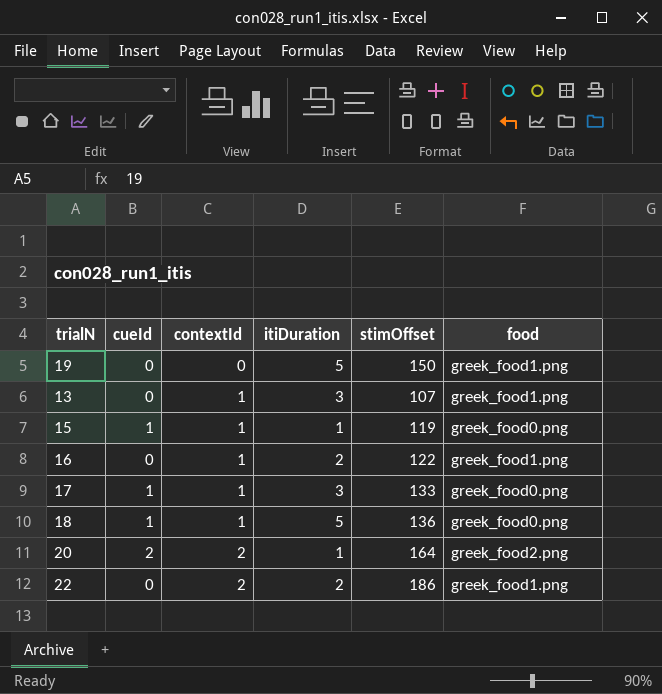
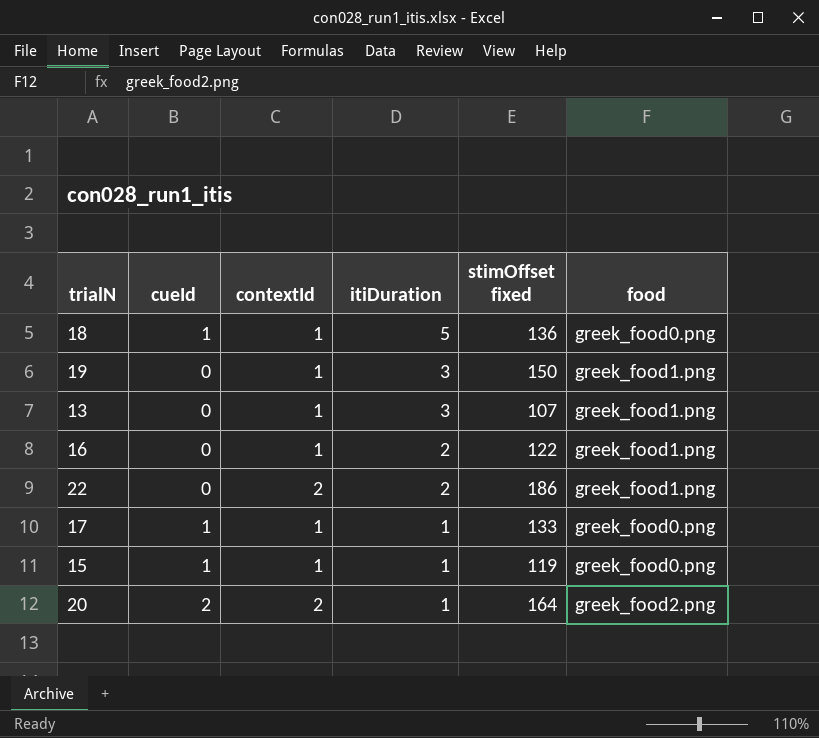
row order: contextId ascending -> itiDuration descending
column name: stimOffset -> stimOffset fixed
19 | contextId: 0 -> 1
19 | itiDuration: 5 -> 3
17 | itiDuration: 3 -> 1

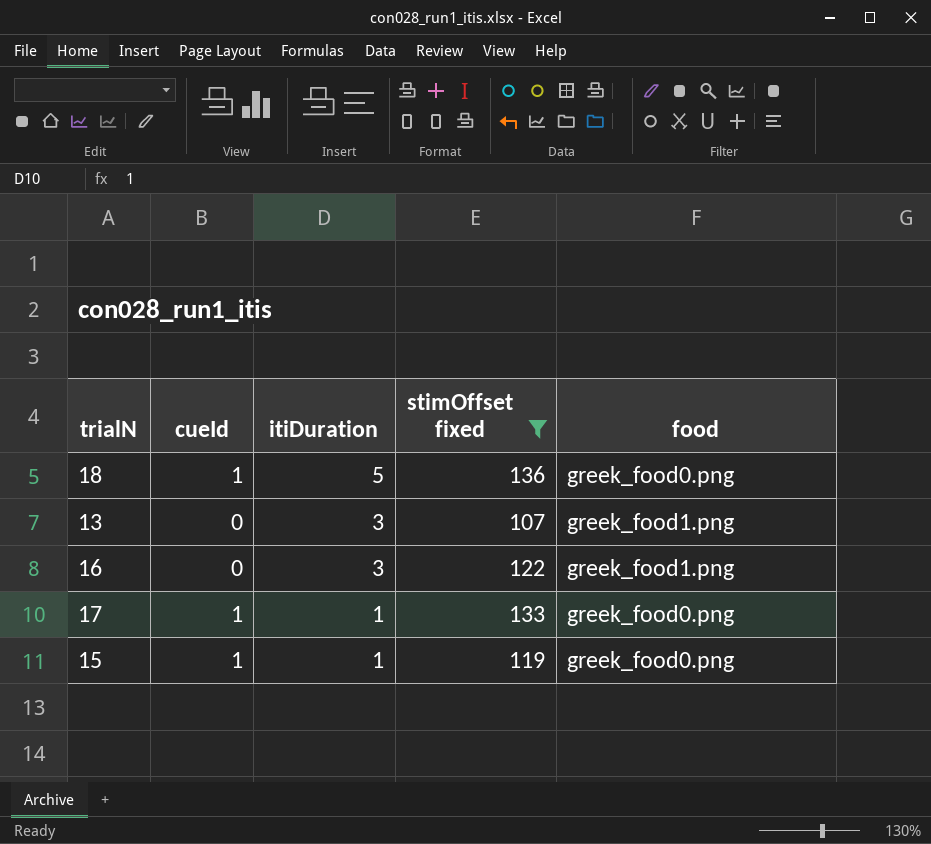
filter: none -> stimOffset fixed <= 136
column contextId | position: 3 -> none
16 | itiDuration: 2 -> 3

